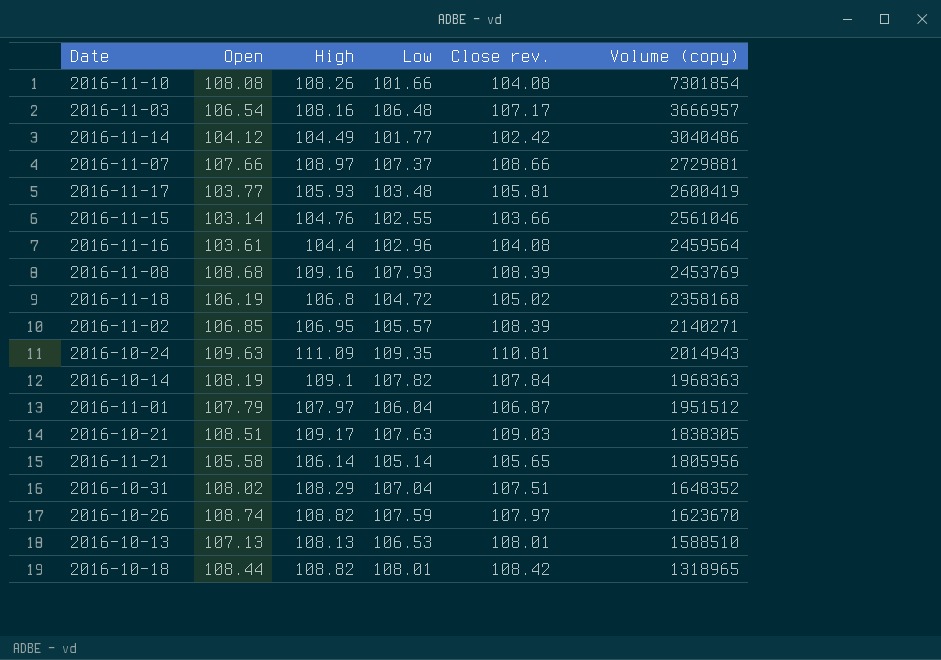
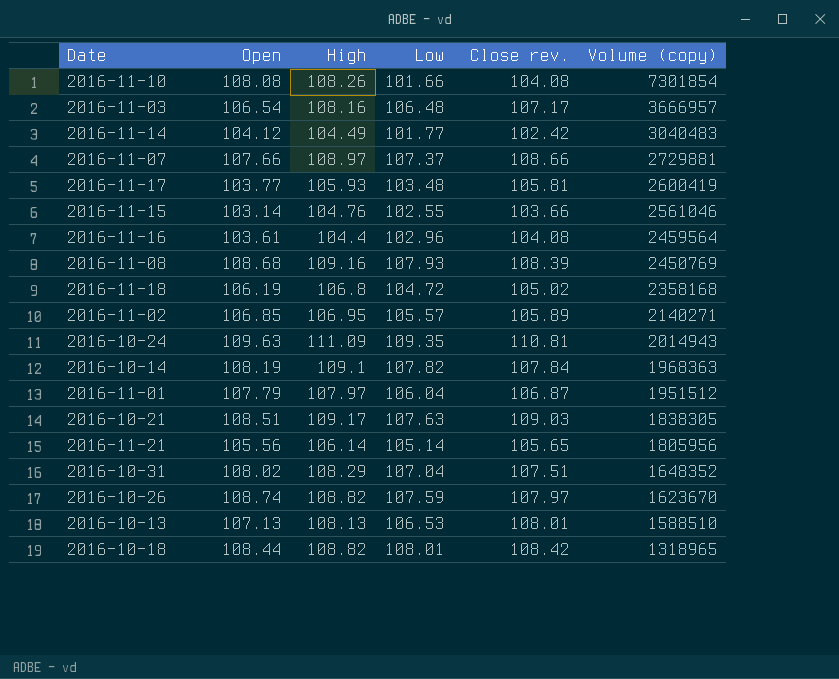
2016-11-14 | Volume (copy): 3040486 -> 3040483
2016-11-08 | Volume (copy): 2453769 -> 2450769
2016-11-02 | Close rev.: 108.39 -> 105.89
2016-11-21 | Open: 105.58 -> 105.56

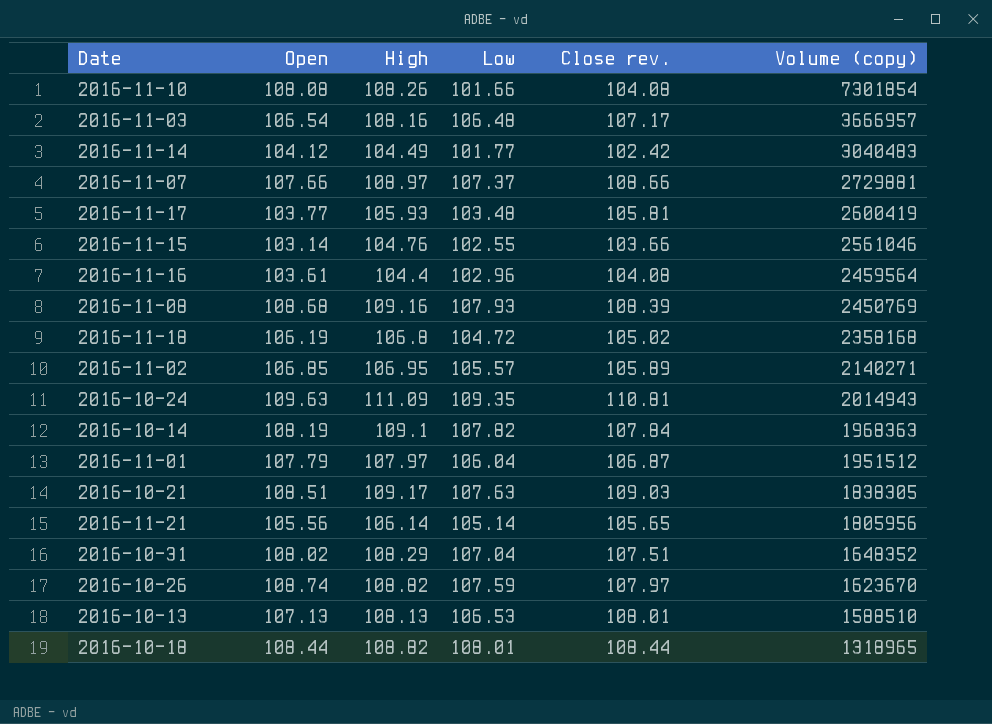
2016-10-18 | Close rev.: 108.42 -> 108.44

